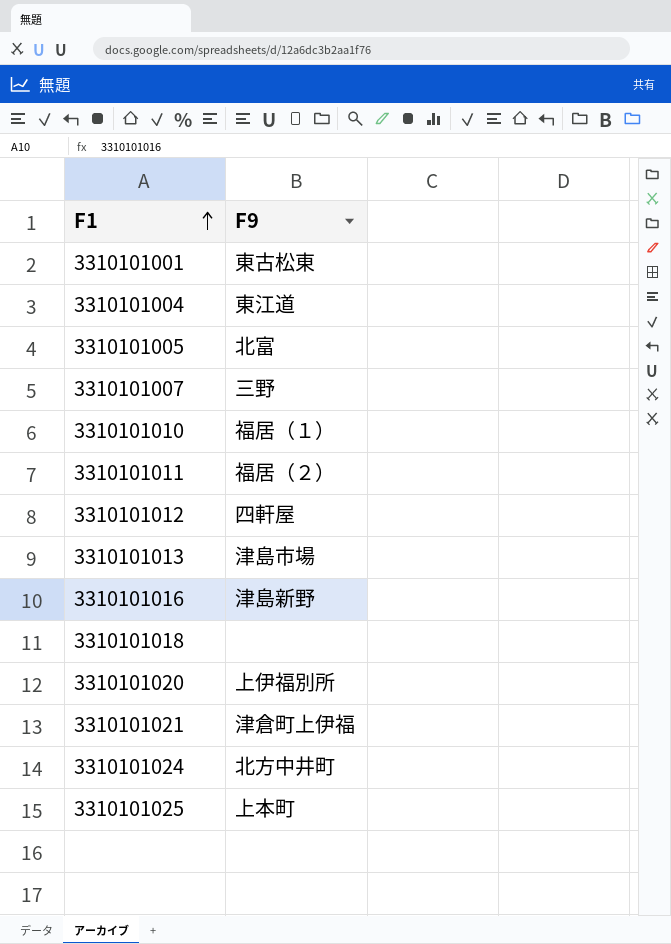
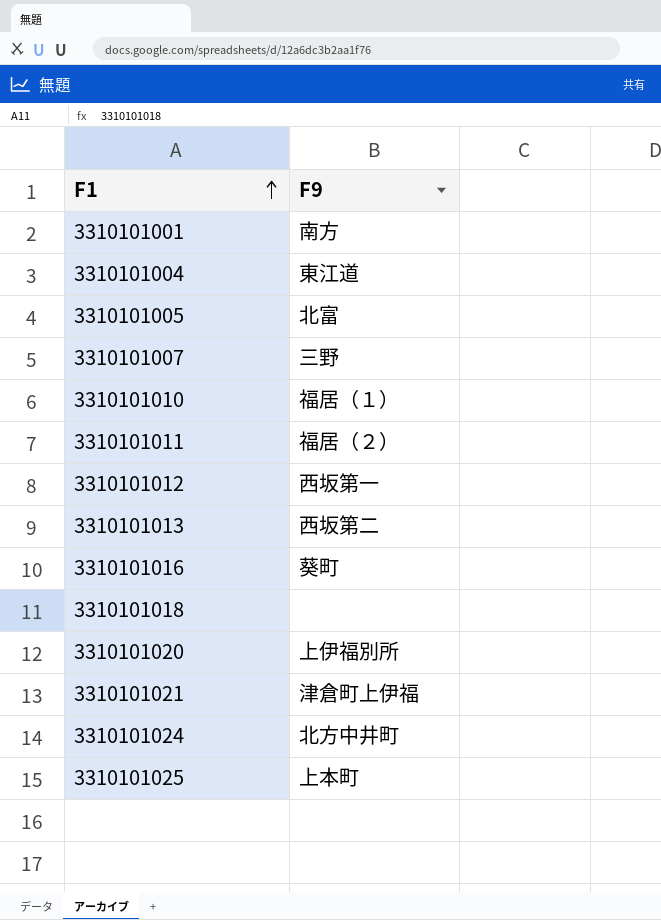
3310101001 | F9: 東古松東 -> 南方
3310101012 | F9: 四軒屋 -> 西坂第一
3310101013 | F9: 津島市場 -> 西坂第二
3310101016 | F9: 津島新野 -> 葵町

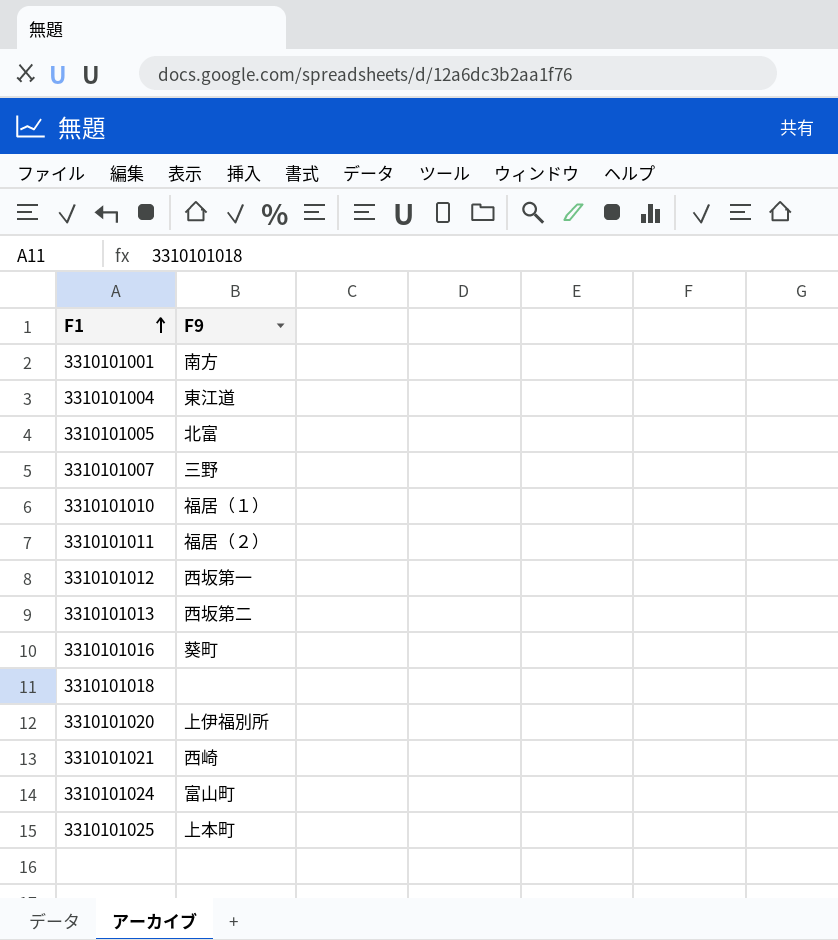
3310101021 | F9: 津倉町上伊福 -> 西崎
3310101024 | F9: 北方中井町 -> 富山町

